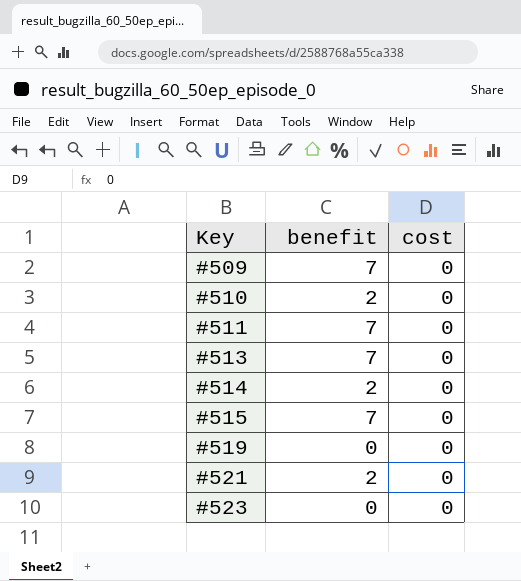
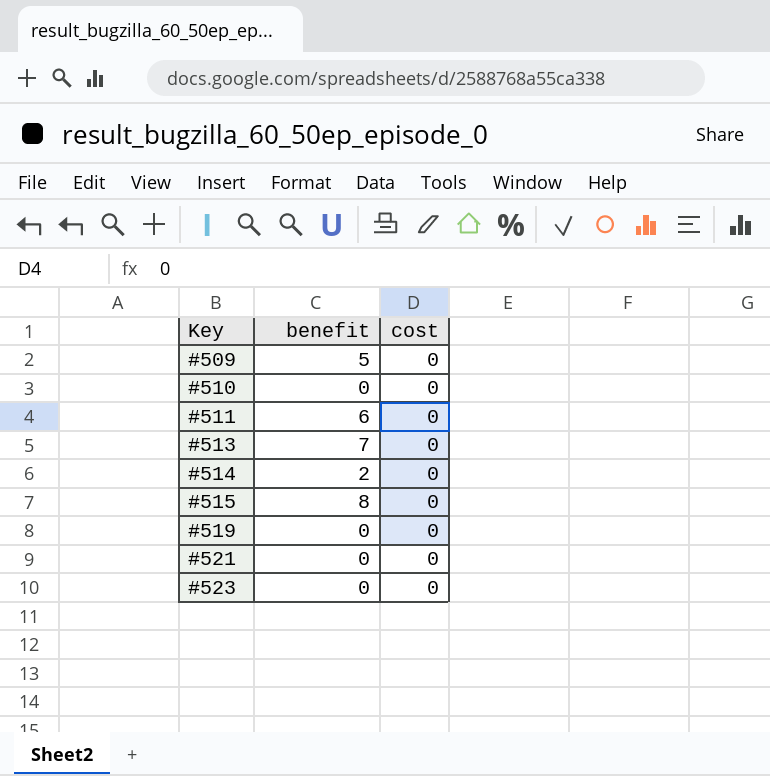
#509 | benefit: 7 -> 5
#510 | benefit: 2 -> 0
#511 | benefit: 7 -> 6
#515 | benefit: 7 -> 8
#521 | benefit: 2 -> 0

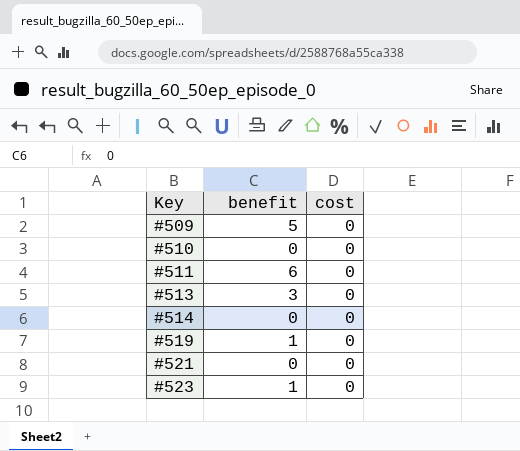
row #515: 8 | 0 -> none
#513 | benefit: 7 -> 3
#514 | benefit: 2 -> 0
#519 | benefit: 0 -> 1
#523 | benefit: 0 -> 1

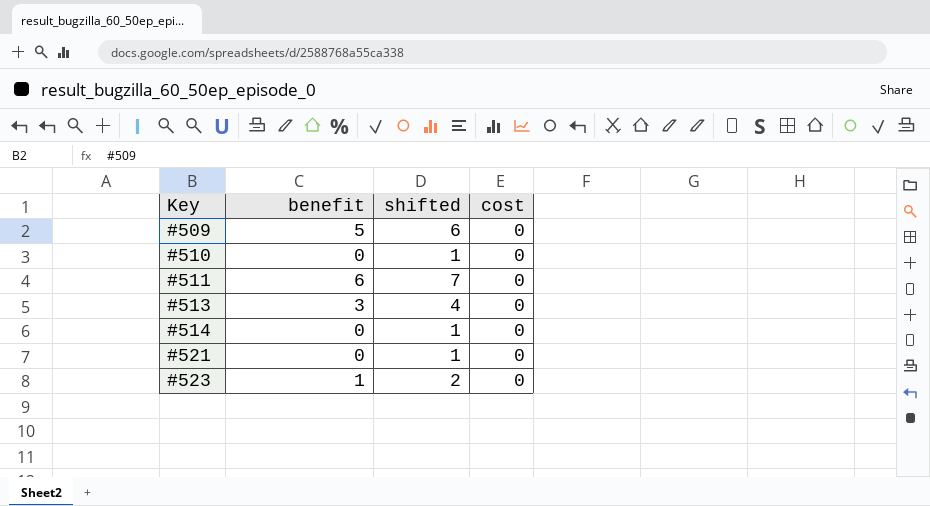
column shifted | formula: none -> [benefit] + 1
row #519: 1 | 0 -> none

